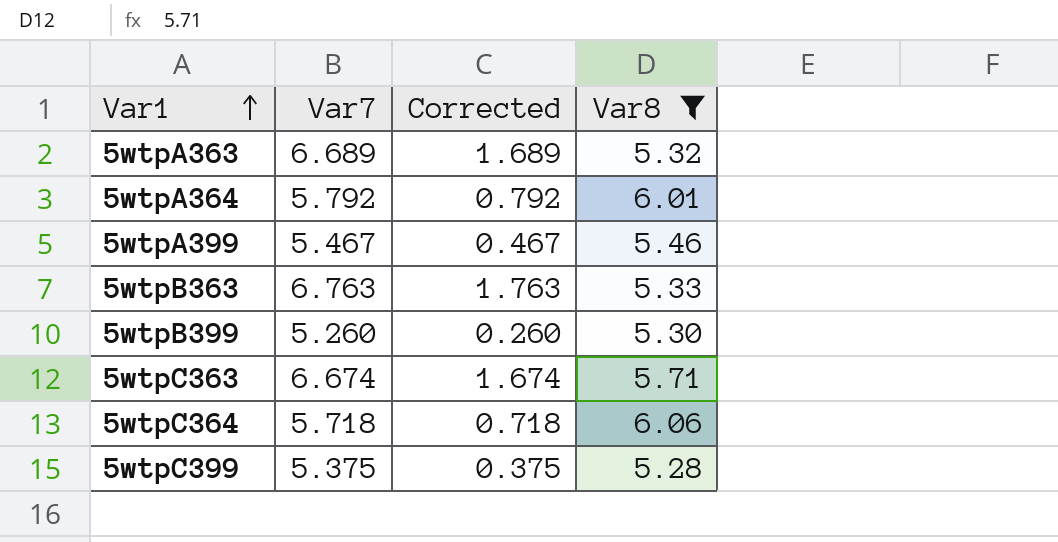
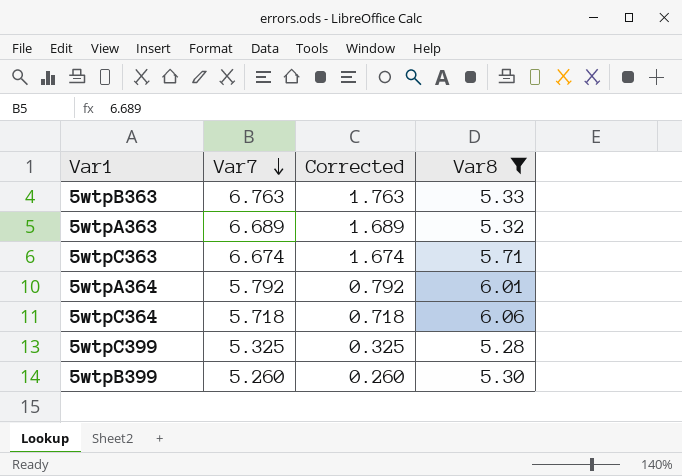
row order: Var1 ascending -> Var7 descending
row 5wtpA399: 5.467 | 0.467 | 5.46 -> none
5wtpC399 | Var7: 5.375 -> 5.325
5wtpC399 | Corrected: 0.375 -> 0.325

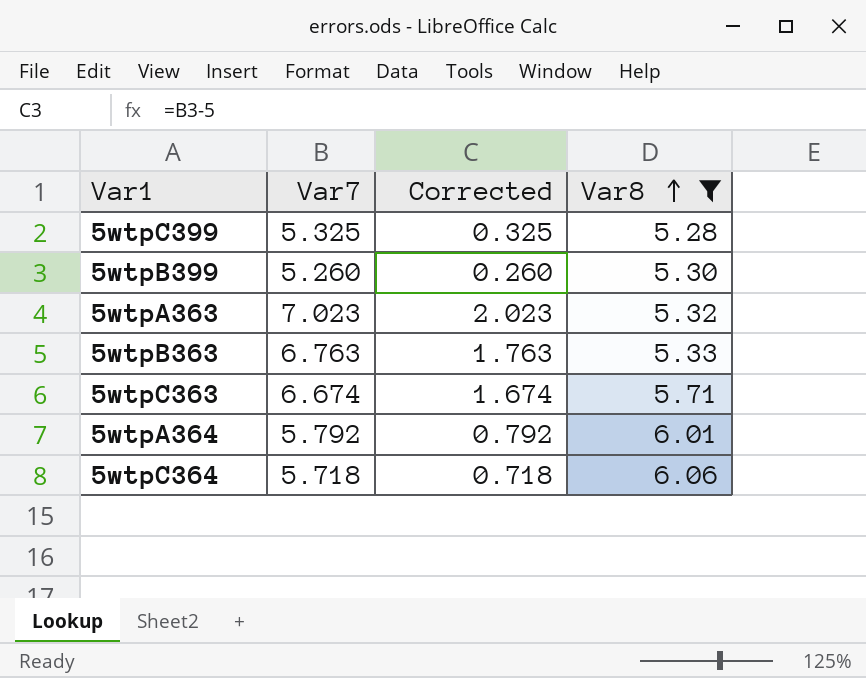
row order: Var7 descending -> Var8 ascending
5wtpA363 | Var7: 6.689 -> 7.023
5wtpA363 | Corrected: 1.689 -> 2.023

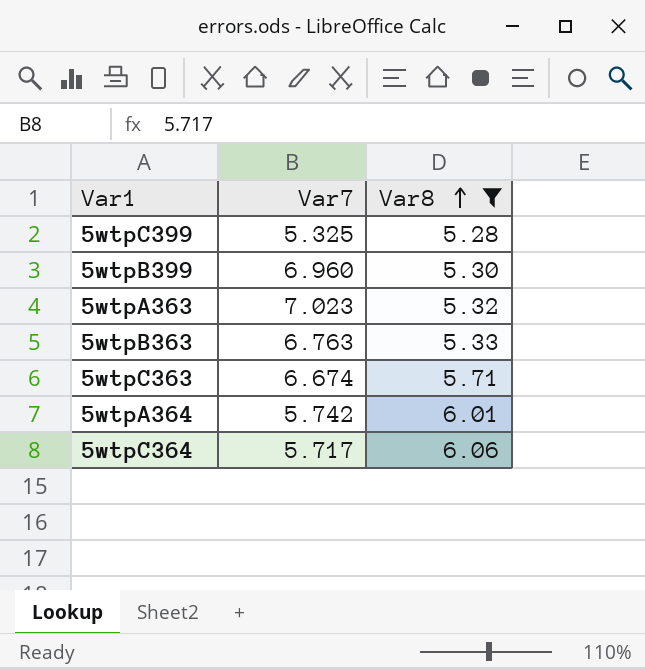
column Corrected | formula: [Var7] - 5 -> none
5wtpB399 | Var7: 5.260 -> 6.960
5wtpA364 | Var7: 5.792 -> 5.742
5wtpC364 | Var7: 5.718 -> 5.717

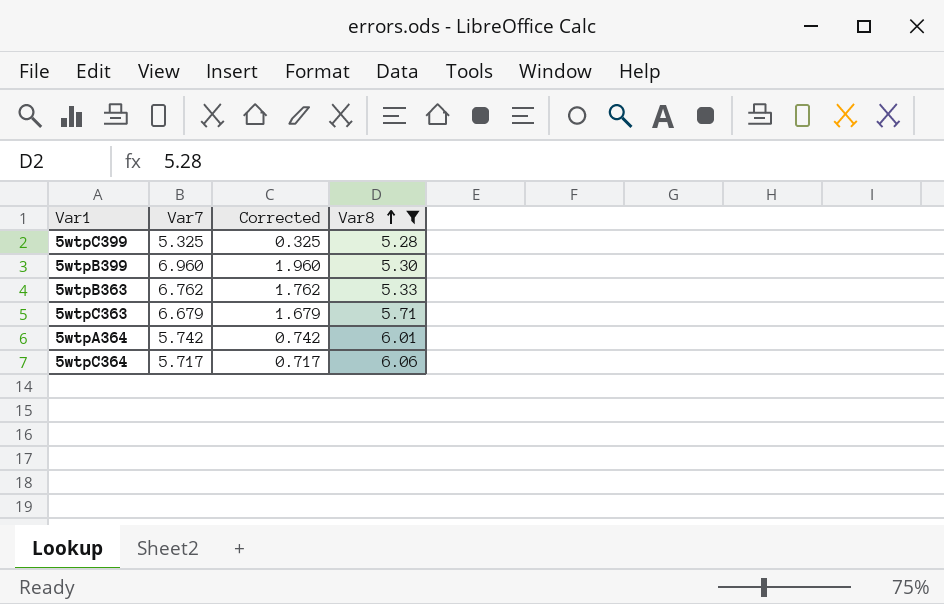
column Corrected | formula: none -> [Var7] - 5
row 5wtpA363: 7.023 | 5.32 -> none
5wtpB363 | Var7: 6.763 -> 6.762
5wtpC363 | Var7: 6.674 -> 6.679

